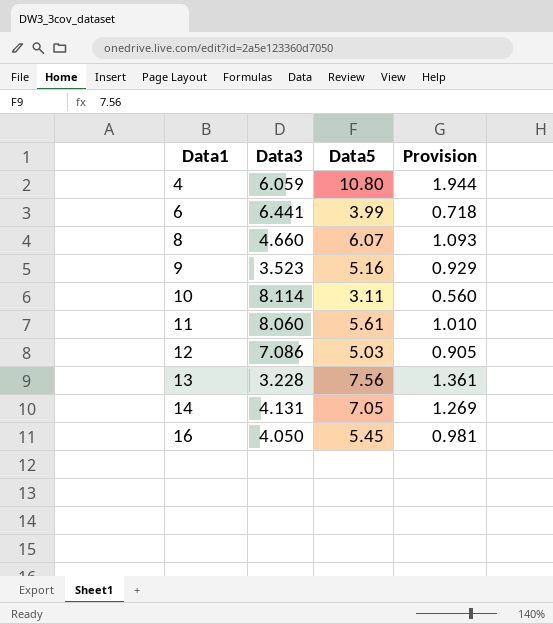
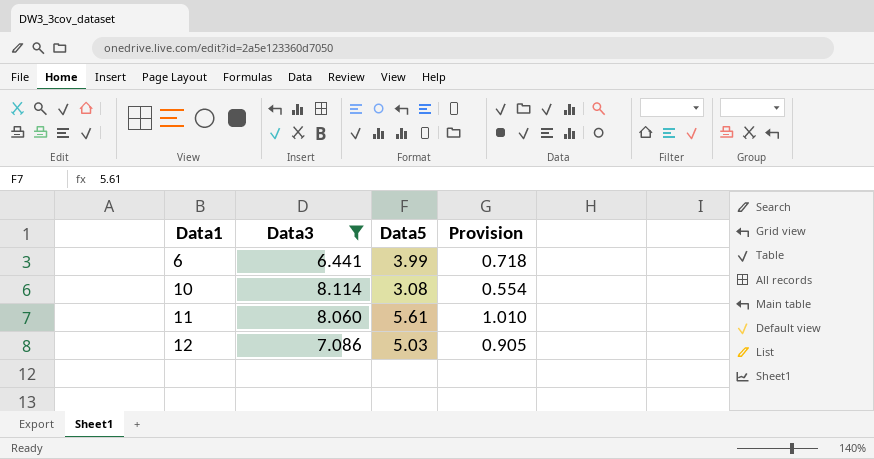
filter: none -> Data3 >= 6.441
10 | Data5: 3.11 -> 3.08
10 | Provision: 0.560 -> 0.554

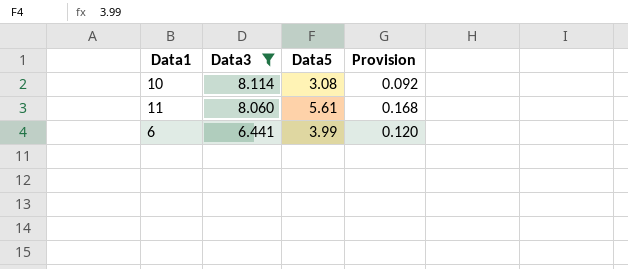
row order: Data1 ascending -> Data3 descending
column Provision | formula: [Data5] * 0.18 -> [Data5] * 0.03
row 12: 7.086 | 5.03 | 0.905 -> none

